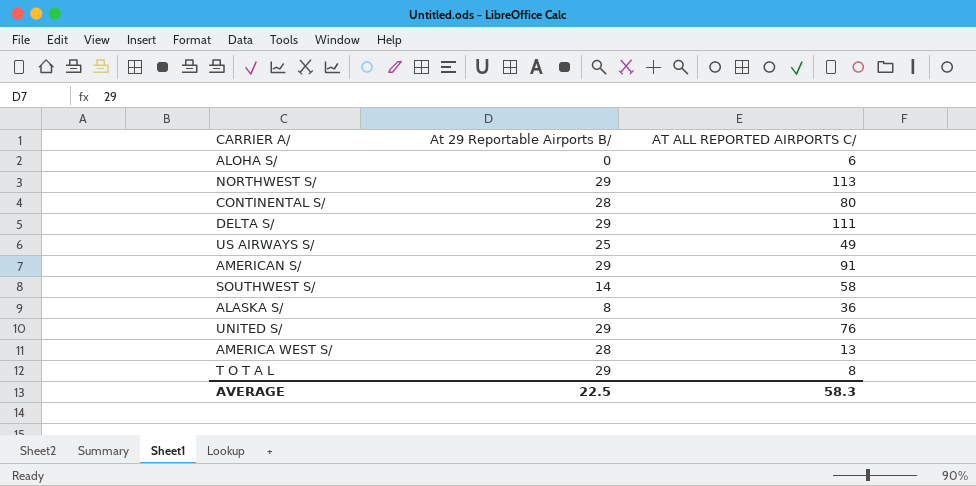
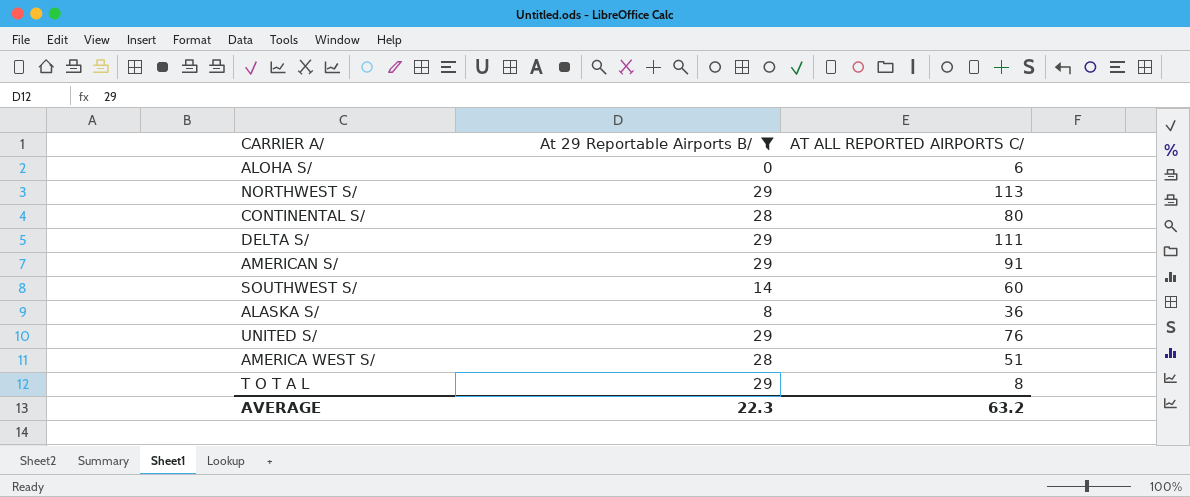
filter: none -> At 29 Reportable Airports B/ != 25
SOUTHWEST S/ | AT ALL REPORTED AIRPORTS C/: 58 -> 60
AMERICA WEST S/ | AT ALL REPORTED AIRPORTS C/: 13 -> 51
AVERAGE | At 29 Reportable Airports B/: 22.5 -> 22.3
AVERAGE | AT ALL REPORTED AIRPORTS C/: 58.3 -> 63.2

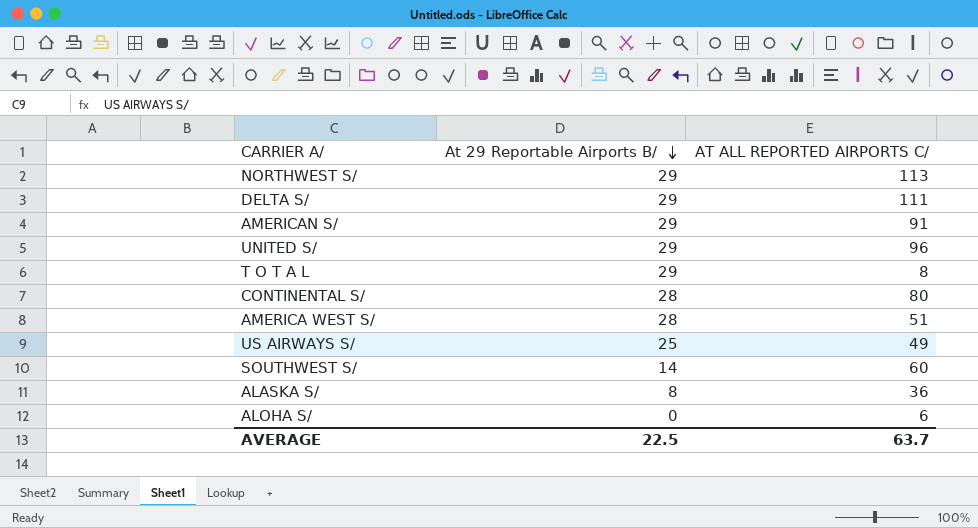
filter: At 29 Reportable Airports B/ != 25 -> none
row order: none -> At 29 Reportable Airports B/ descending
UNITED S/ | AT ALL REPORTED AIRPORTS C/: 76 -> 96
AVERAGE | At 29 Reportable Airports B/: 22.3 -> 22.5
AVERAGE | AT ALL REPORTED AIRPORTS C/: 63.2 -> 63.7

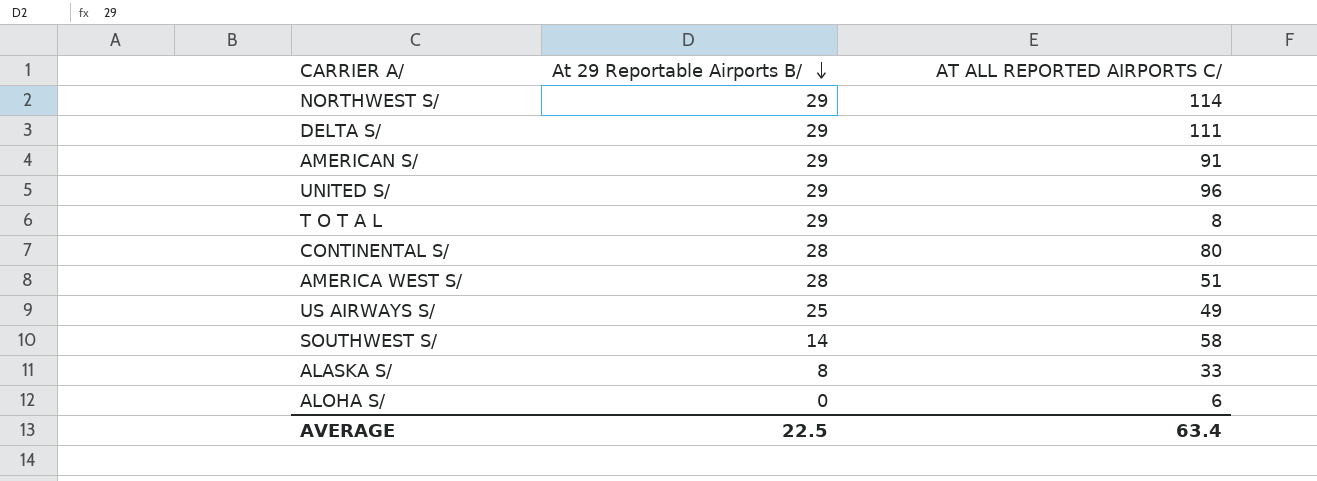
NORTHWEST S/ | AT ALL REPORTED AIRPORTS C/: 113 -> 114
SOUTHWEST S/ | AT ALL REPORTED AIRPORTS C/: 60 -> 58
ALASKA S/ | AT ALL REPORTED AIRPORTS C/: 36 -> 33
AVERAGE | AT ALL REPORTED AIRPORTS C/: 63.7 -> 63.4

